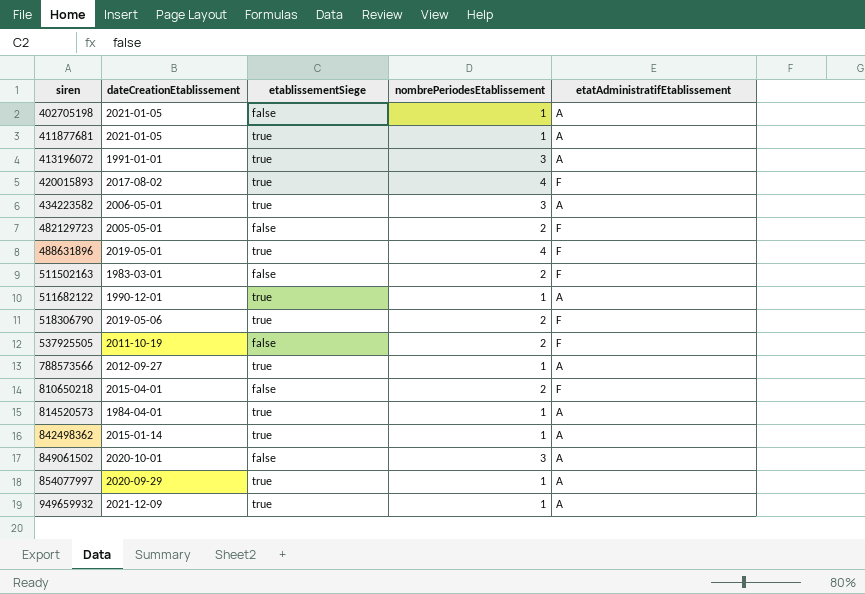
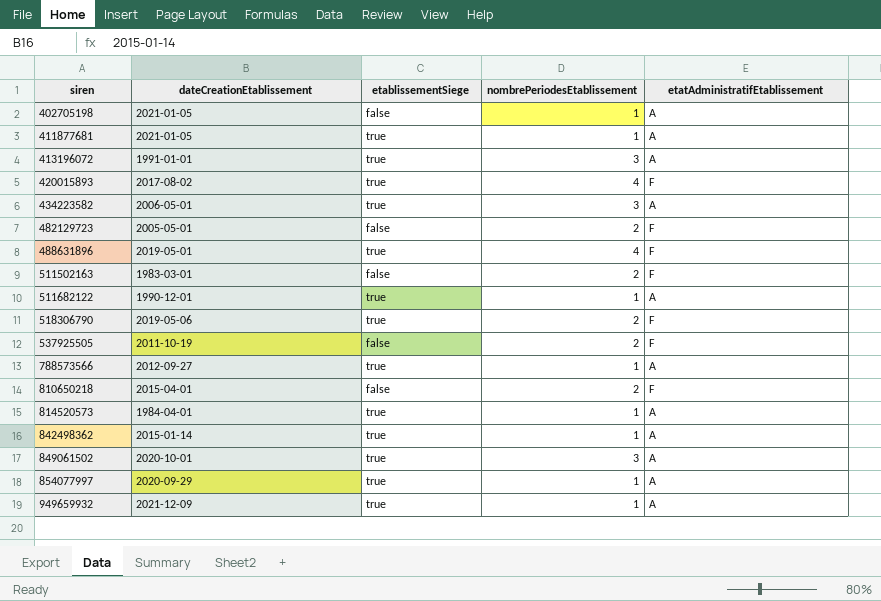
849061502 | etablissementSiege: false -> true

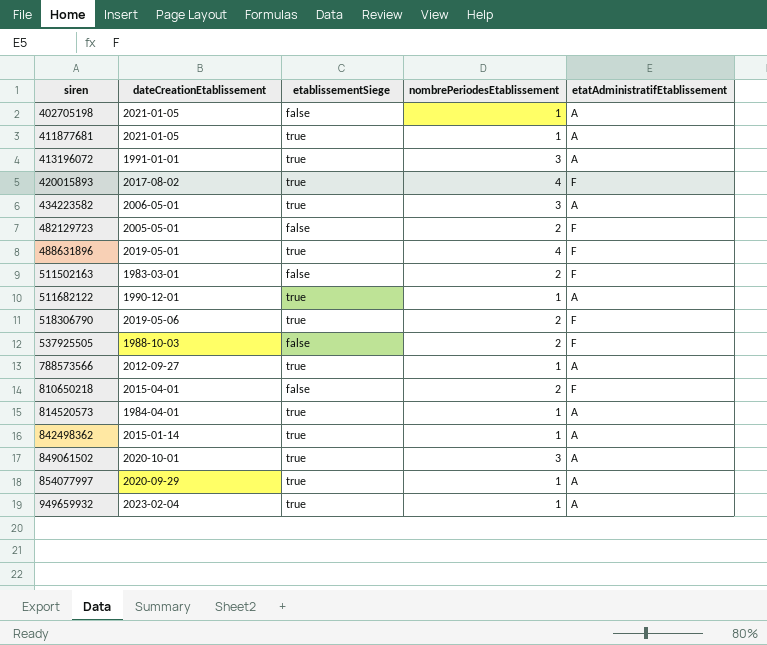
537925505 | dateCreationEtablissement: 2011-10-19 -> 1988-10-03
949659932 | dateCreationEtablissement: 2021-12-09 -> 2023-02-04

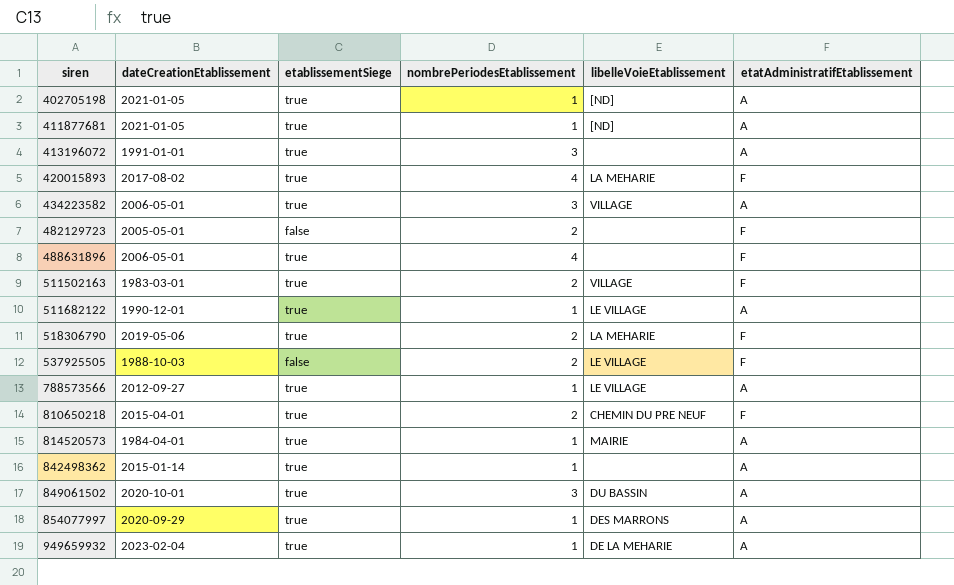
column libelleVoieEtablissement | position: none -> 5
402705198 | etablissementSiege: false -> true
488631896 | dateCreationEtablissement: 2019-05-01 -> 2006-05-01
511502163 | etablissementSiege: false -> true
810650218 | etablissementSiege: false -> true

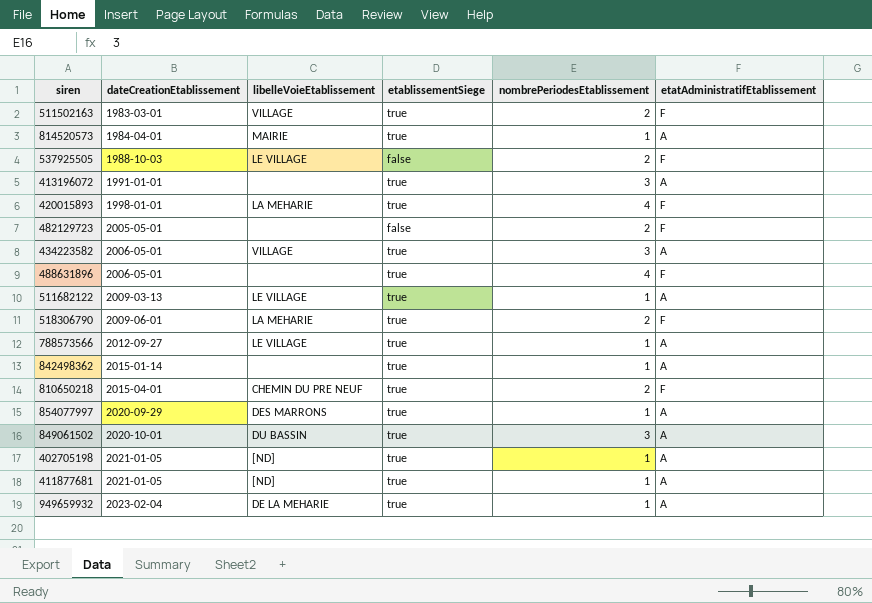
row order: siren ascending -> dateCreationEtablissement ascending
column libelleVoieEtablissement | position: 5 -> 3
420015893 | dateCreationEtablissement: 2017-08-02 -> 1998-01-01
511682122 | dateCreationEtablissement: 1990-12-01 -> 2009-03-13
518306790 | dateCreationEtablissement: 2019-05-06 -> 2009-06-01

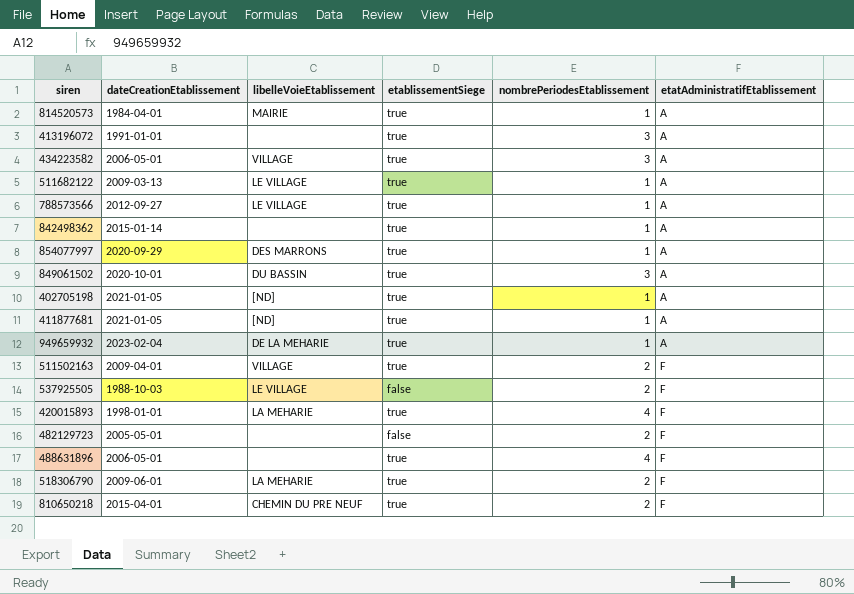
row order: dateCreationEtablissement ascending -> etatAdministratifEtablissement ascending
511502163 | dateCreationEtablissement: 1983-03-01 -> 2009-04-01

